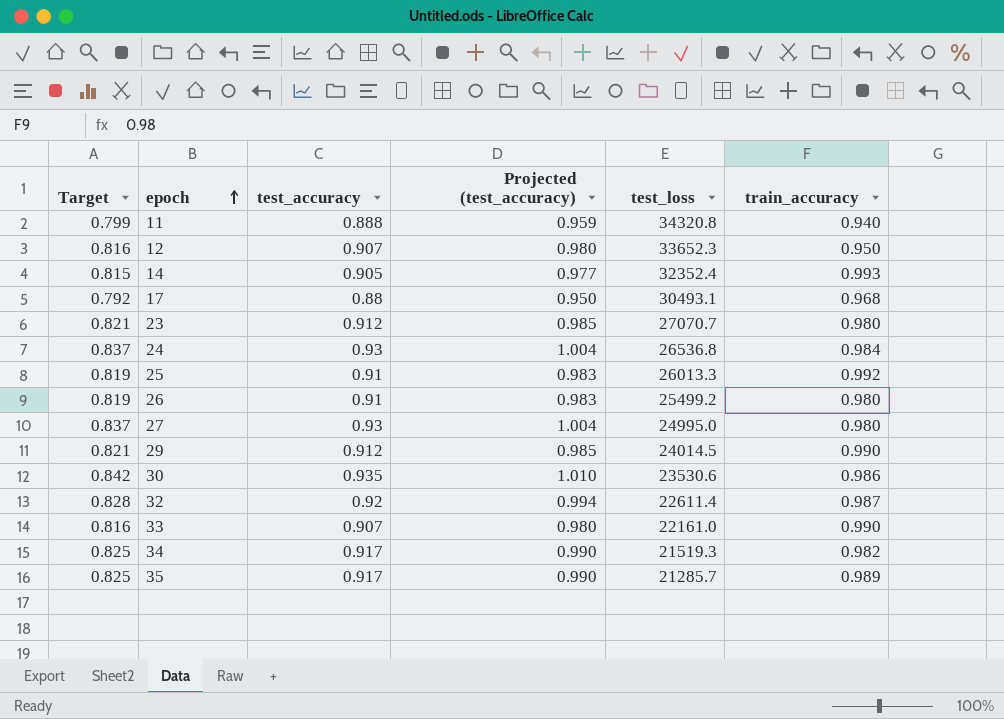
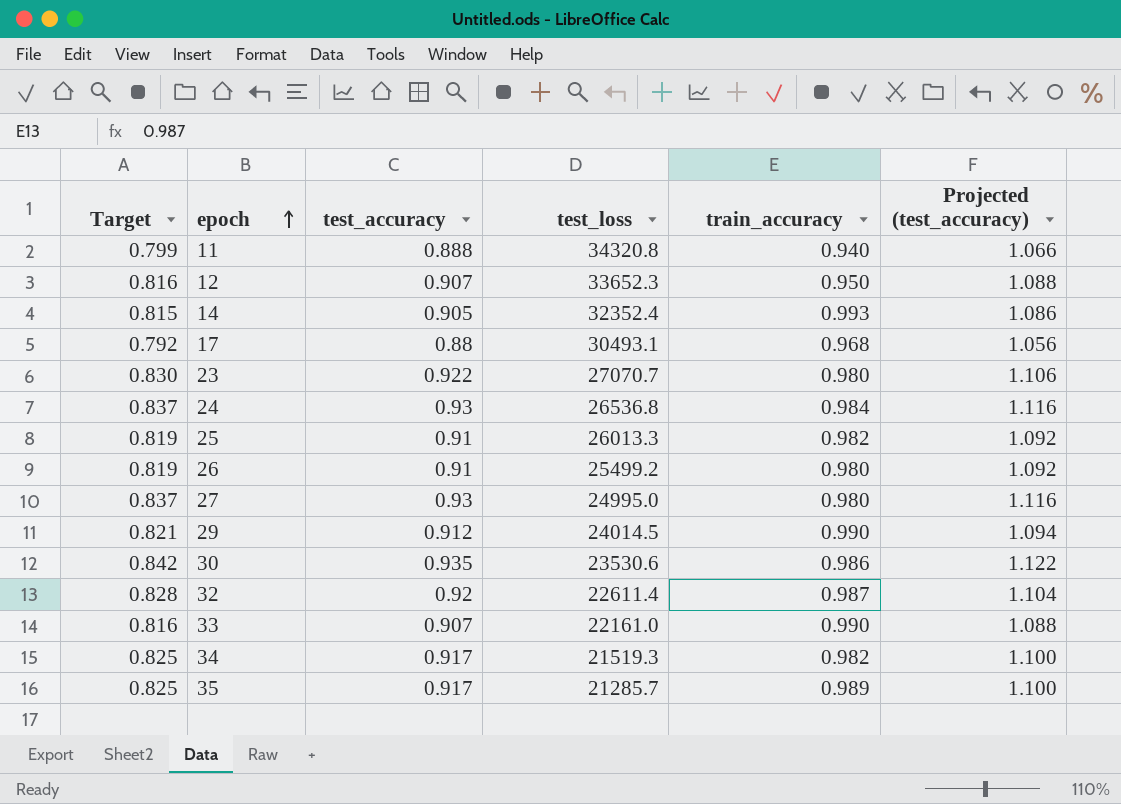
column Projected (test_accuracy) | formula: [test_accuracy] * 1.08 -> [test_accuracy] * 1.2
column Projected (test_accuracy) | position: 4 -> 6
23 | Target: 0.821 -> 0.830
23 | test_accuracy: 0.912 -> 0.922
25 | train_accuracy: 0.992 -> 0.982

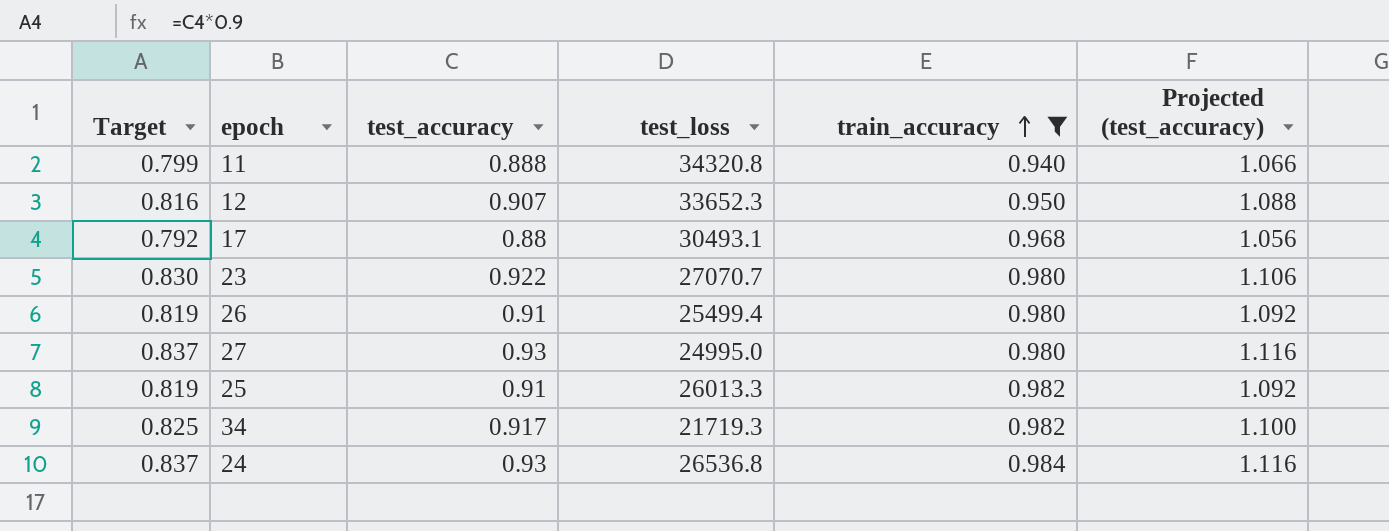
filter: none -> train_accuracy <= 0.984
row order: epoch ascending -> train_accuracy ascending
26 | test_loss: 25499.2 -> 25499.4
34 | test_loss: 21519.3 -> 21719.3

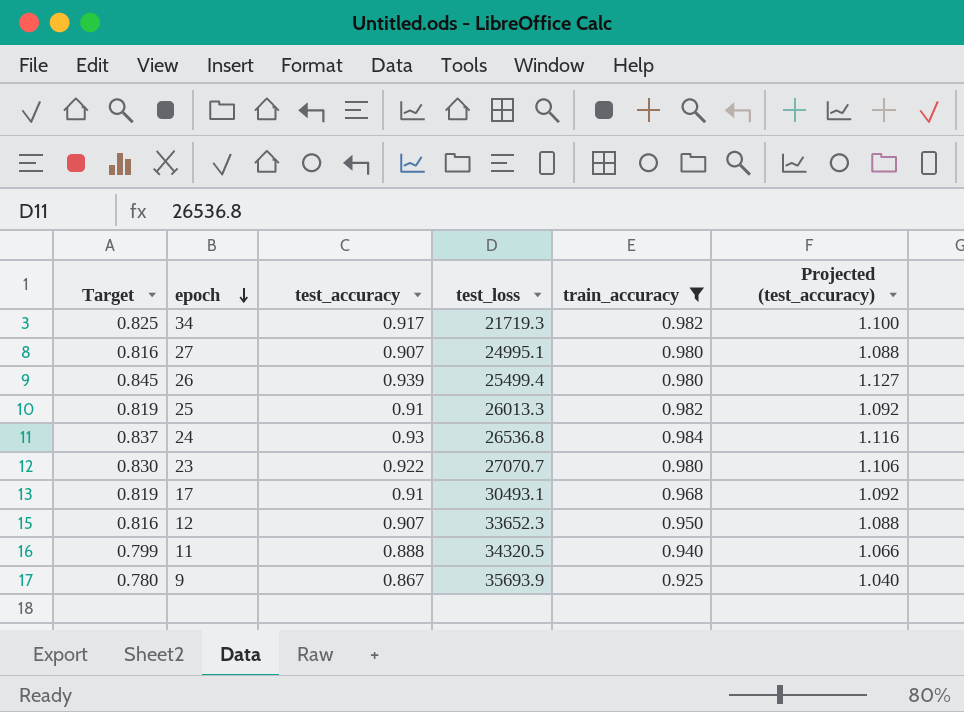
row order: train_accuracy ascending -> epoch descending
27 | Target: 0.837 -> 0.816
27 | test_accuracy: 0.93 -> 0.907
27 | test_loss: 24995.0 -> 24995.1
27 | Projected (test_accuracy): 1.116 -> 1.088
26 | Target: 0.819 -> 0.845
26 | test_accuracy: 0.91 -> 0.939
26 | Projected (test_accuracy): 1.092 -> 1.127
17 | Target: 0.792 -> 0.819
17 | test_accuracy: 0.88 -> 0.91
17 | Projected (test_accuracy): 1.056 -> 1.092
11 | test_loss: 34320.8 -> 34320.5
row 9: none -> 0.780 | 0.867 | 35693.9 | 0.925 | 1.040

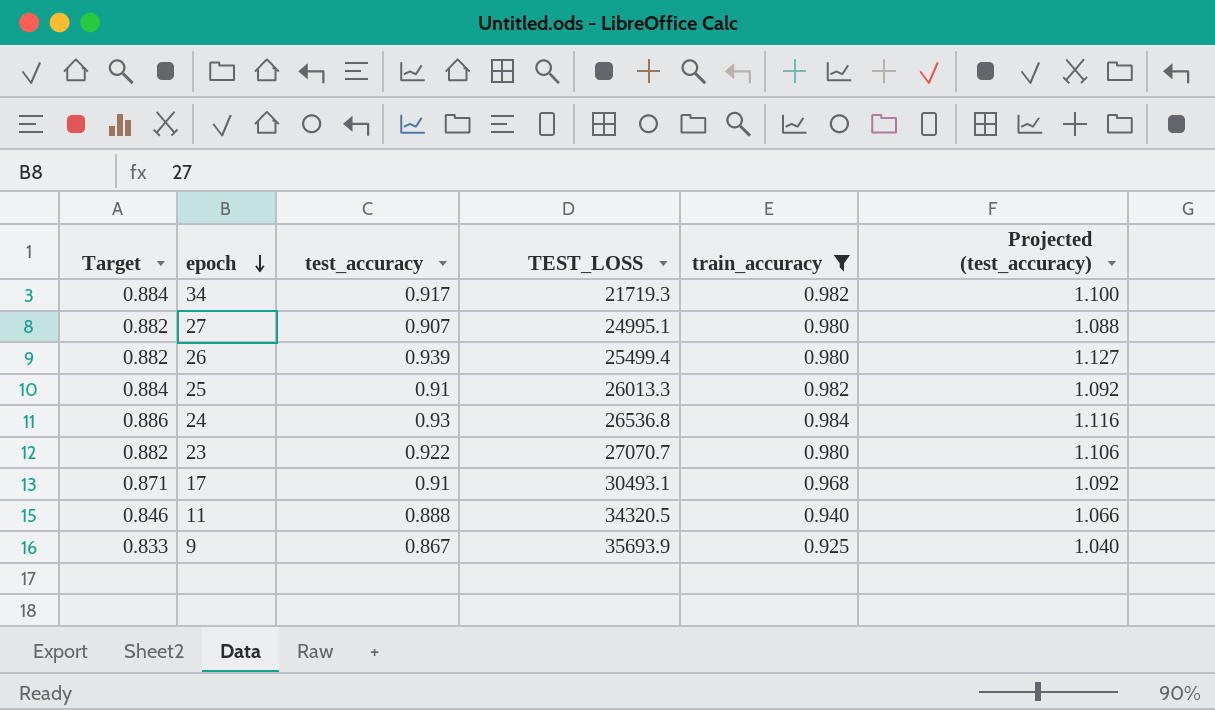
column Target | formula: [test_accuracy] * 0.9 -> [train_accuracy] * 0.9
column name: test_loss -> TEST_LOSS
row 12: 0.816 | 0.907 | 33652.3 | 0.950 | 1.088 -> none

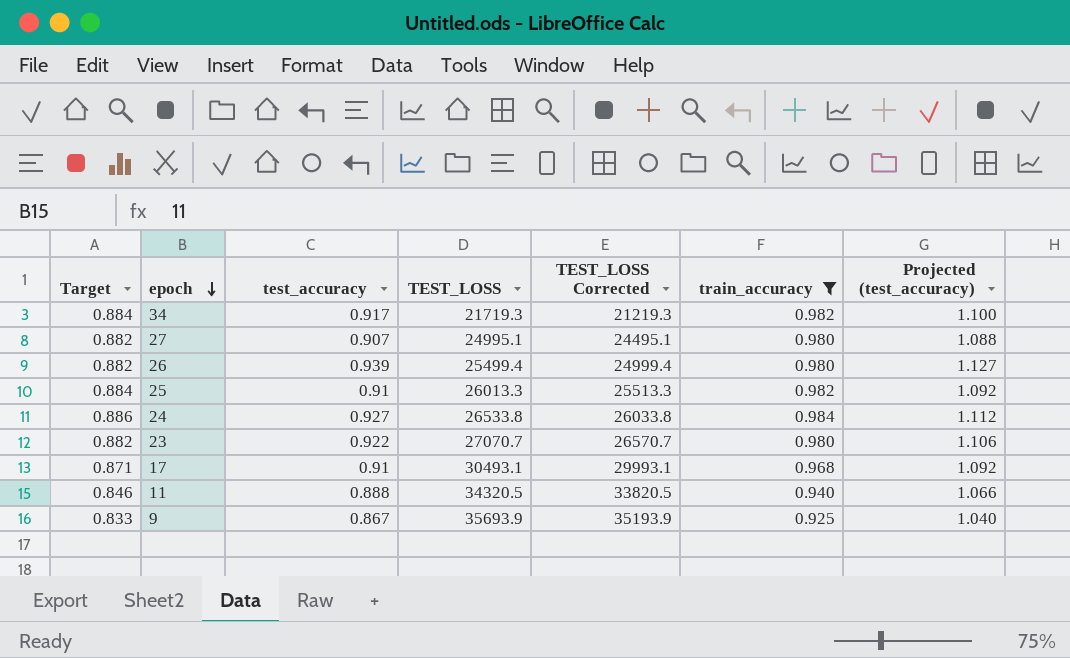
column TEST_LOSS Corrected | formula: none -> [TEST_LOSS] - 500
24 | test_accuracy: 0.93 -> 0.927
24 | TEST_LOSS: 26536.8 -> 26533.8
24 | Projected (test_accuracy): 1.116 -> 1.112

